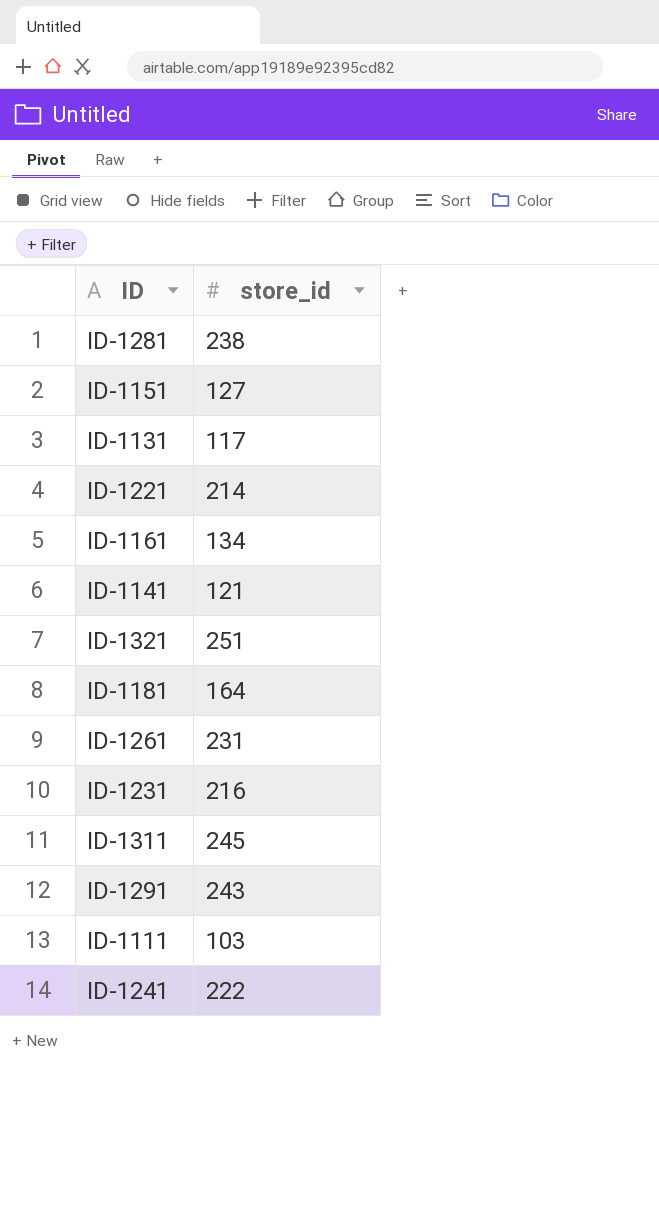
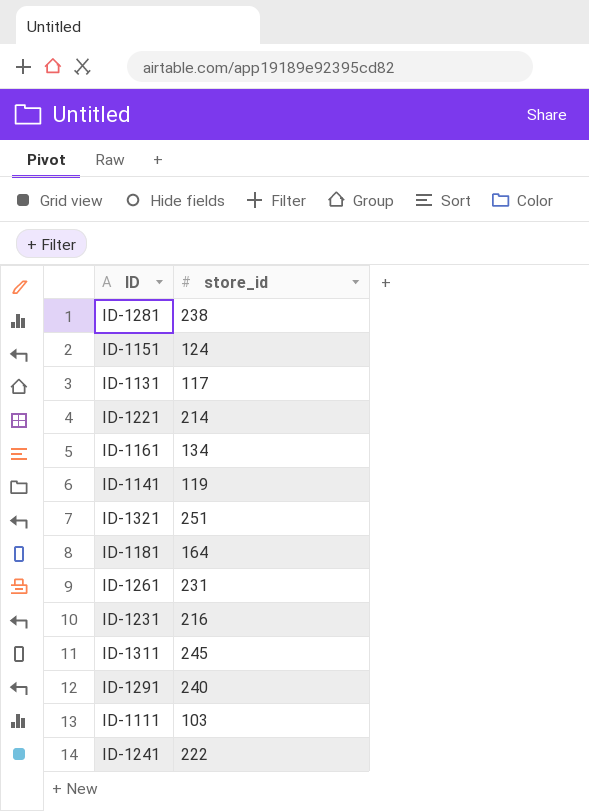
ID-1151 | store_id: 127 -> 124
ID-1141 | store_id: 121 -> 119
ID-1291 | store_id: 243 -> 240

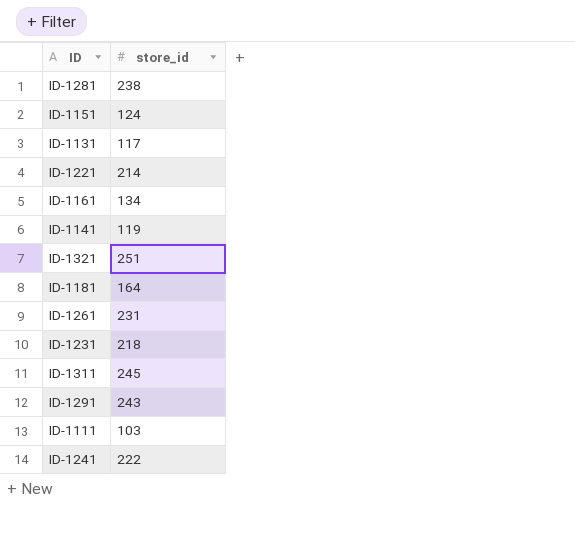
ID-1231 | store_id: 216 -> 218
ID-1291 | store_id: 240 -> 243

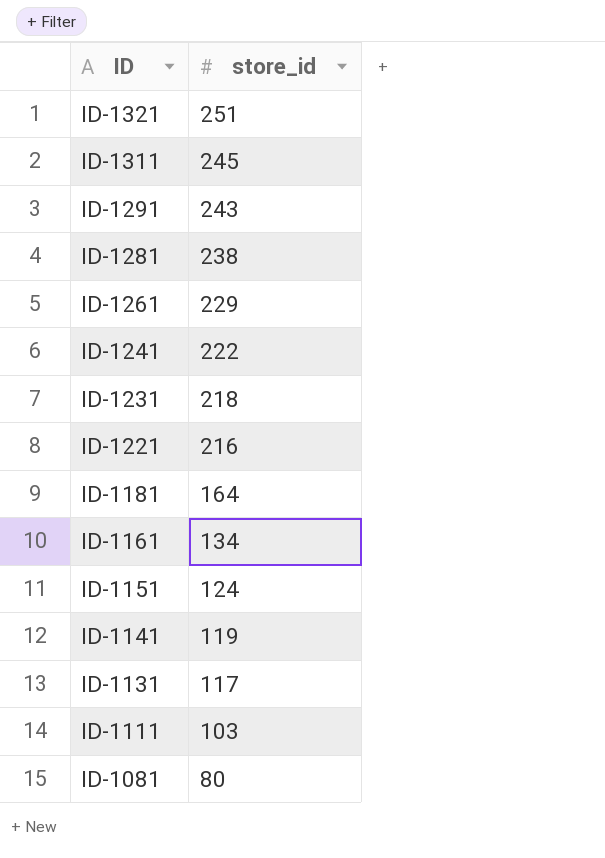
row order: none -> ID descending
ID-1261 | store_id: 231 -> 229
ID-1221 | store_id: 214 -> 216
row ID-1081: none -> 80

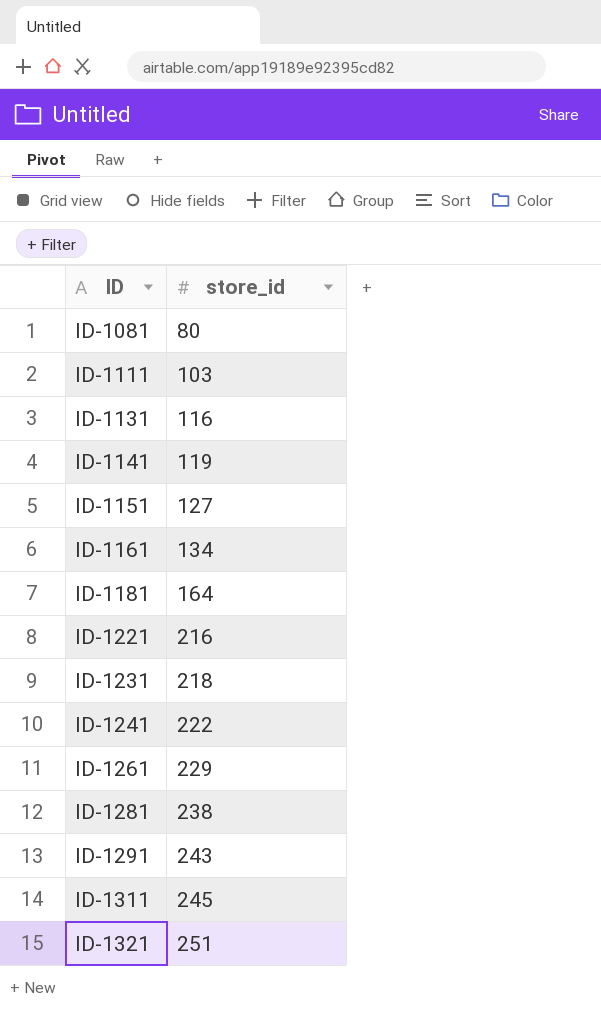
row order: ID descending -> ID ascending
ID-1131 | store_id: 117 -> 116
ID-1151 | store_id: 124 -> 127

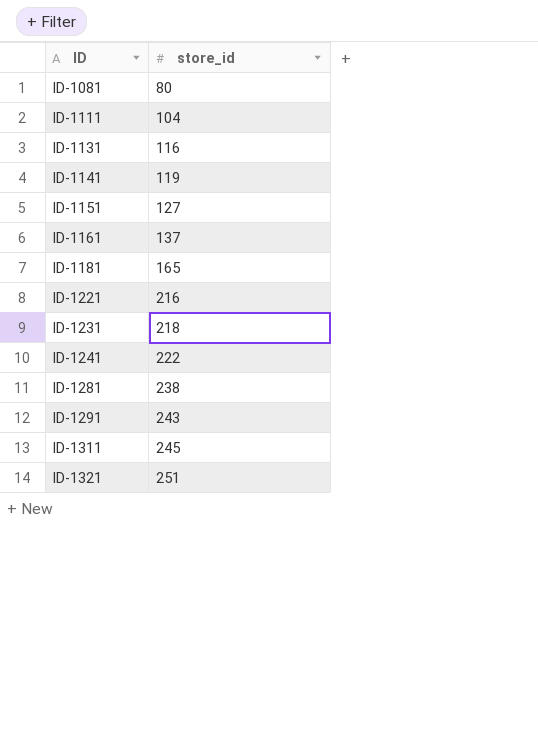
row ID-1261: 229 -> none
ID-1111 | store_id: 103 -> 104
ID-1161 | store_id: 134 -> 137
ID-1181 | store_id: 164 -> 165

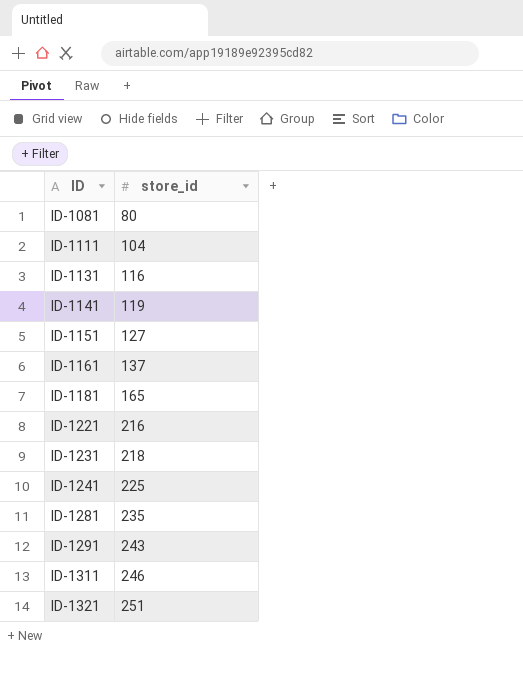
ID-1241 | store_id: 222 -> 225
ID-1281 | store_id: 238 -> 235
ID-1311 | store_id: 245 -> 246

